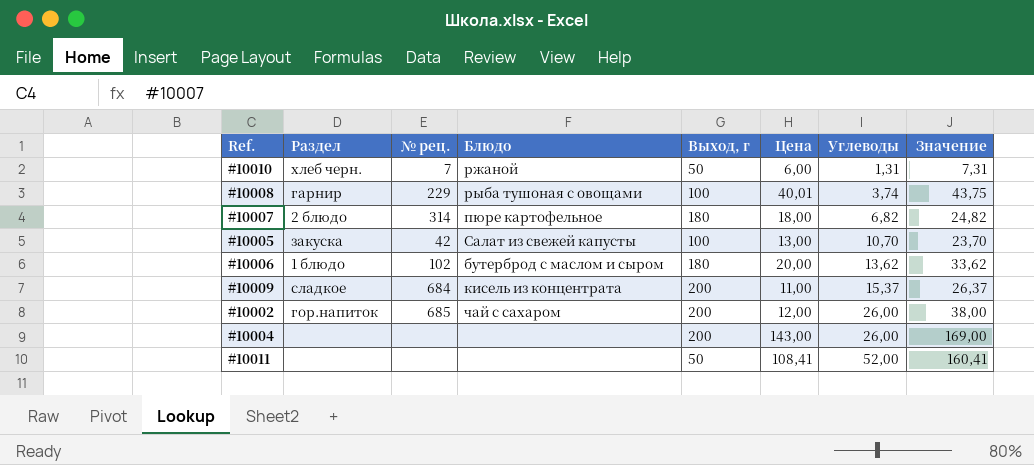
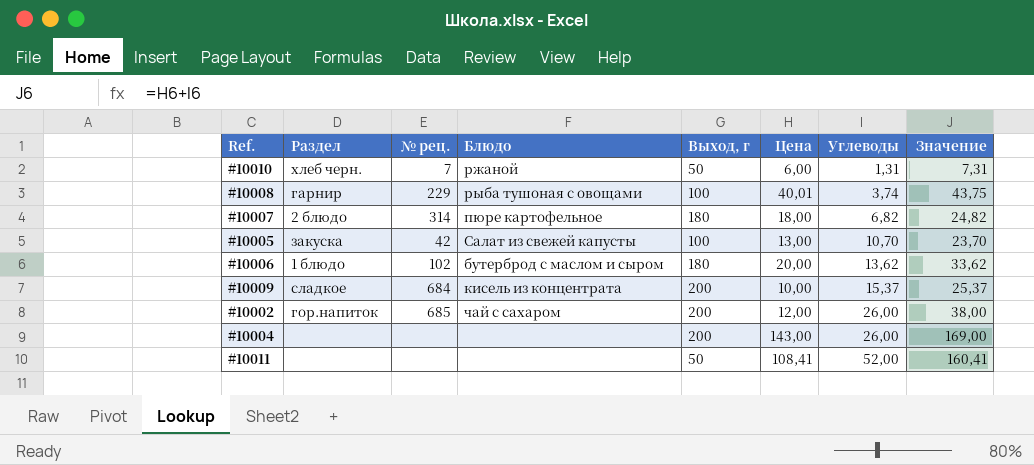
#10009 | Цена: 11,00 -> 10,00
#10009 | Значение: 26,37 -> 25,37

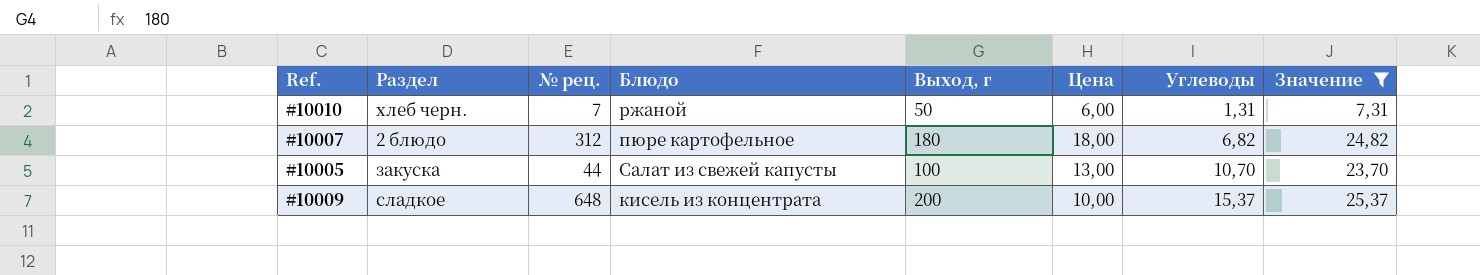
filter: none -> Значение <= 25,37
#10007 | № рец.: 314 -> 312
#10005 | № рец.: 42 -> 44
#10009 | № рец.: 684 -> 648

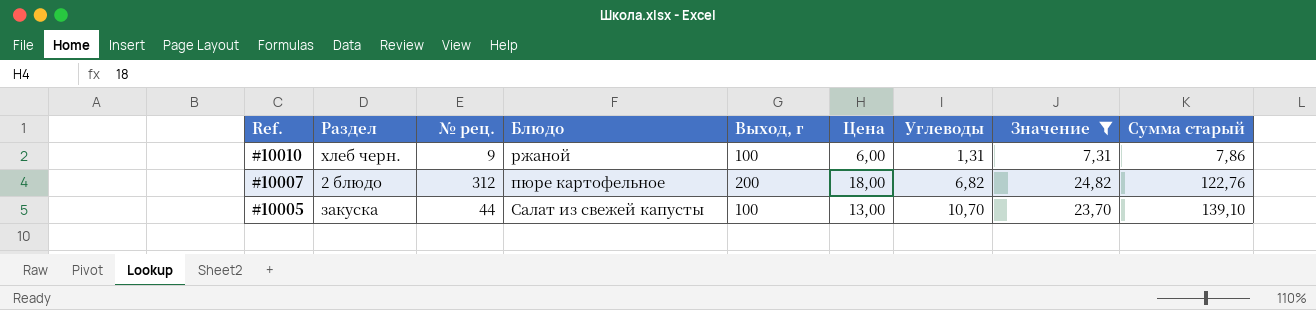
column Сумма старый | formula: none -> [Цена] * [Углеводы]
row #10009: сладкое | 648 | кисель из концентрата | 200 | 10,00 | 15,37 | 25,37 -> none
#10010 | № рец.: 7 -> 9
#10010 | Выход, г: 50 -> 100
#10007 | Выход, г: 180 -> 200

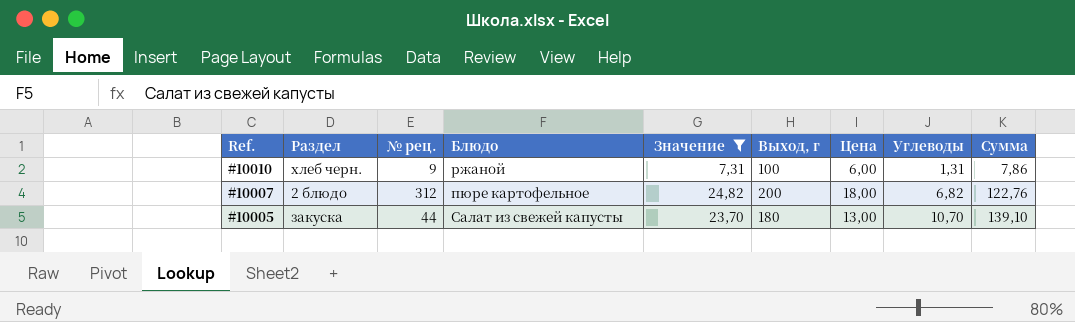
column Значение | position: 8 -> 5
column name: Сумма старый -> Сумма
#10005 | Выход, г: 100 -> 180

